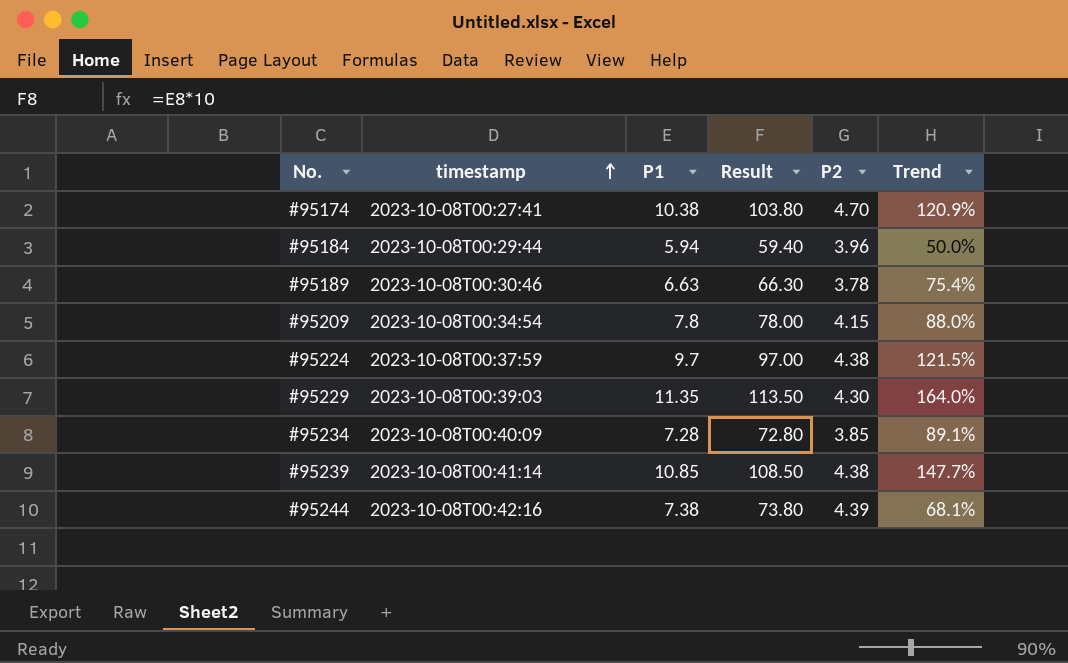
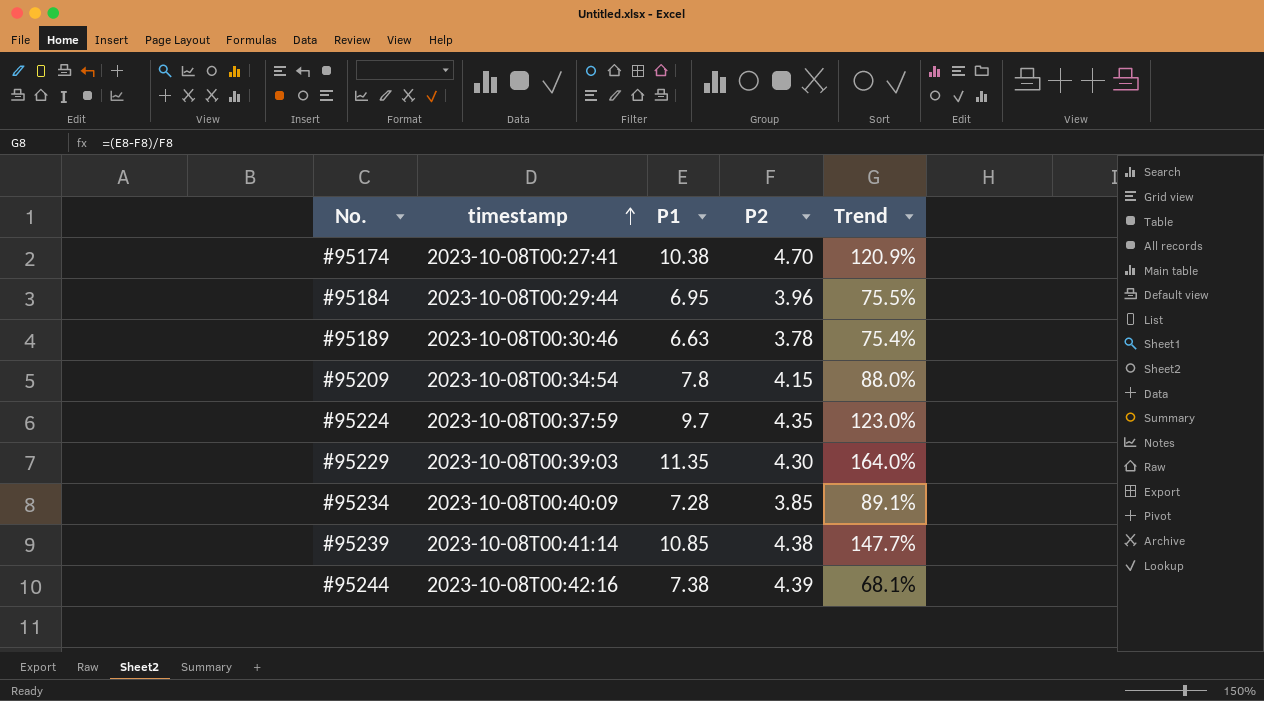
column Result | formula: [P1] * 10 -> none
#95184 | P1: 5.94 -> 6.95
#95184 | Trend: 50.0% -> 75.5%
#95224 | P2: 4.38 -> 4.35
#95224 | Trend: 121.5% -> 123.0%

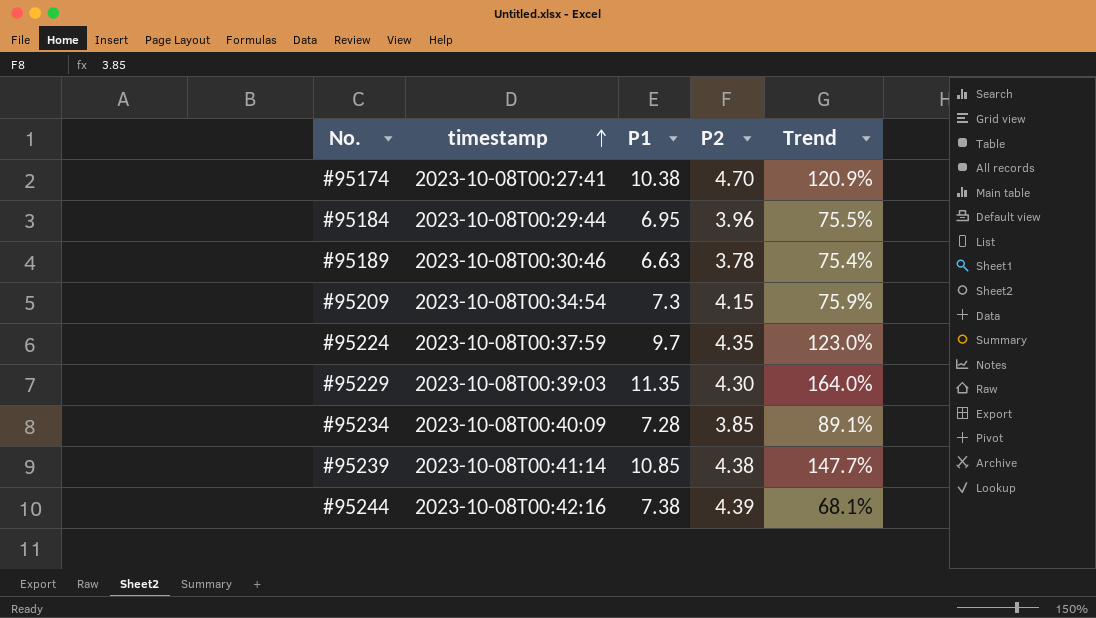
#95209 | P1: 7.8 -> 7.3
#95209 | Trend: 88.0% -> 75.9%

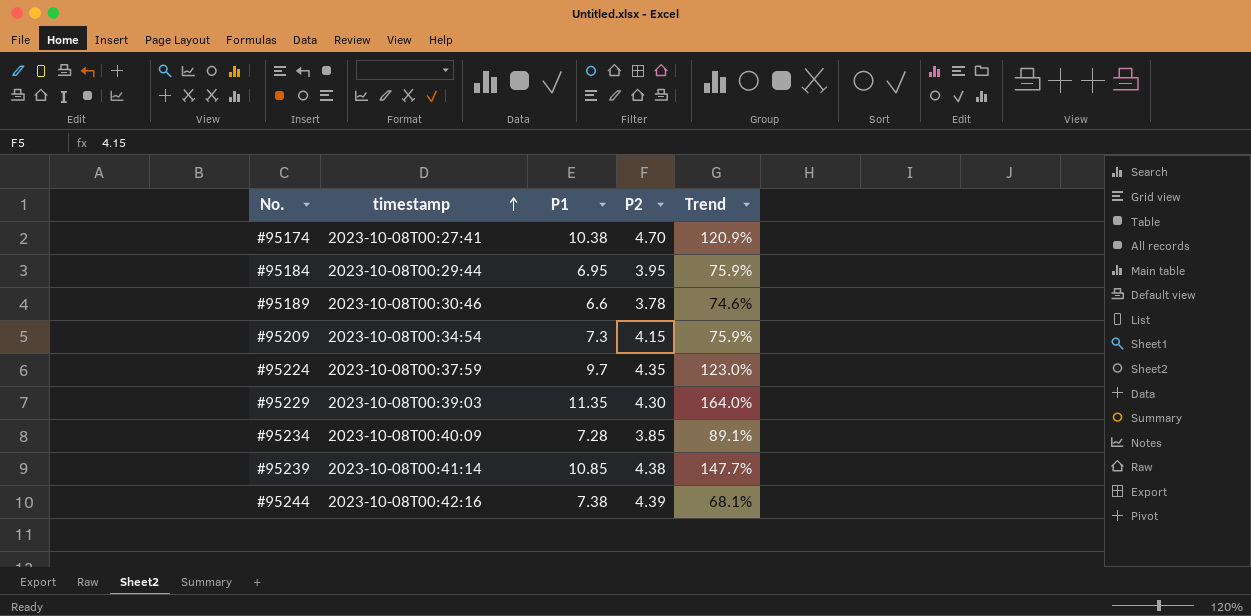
#95184 | P2: 3.96 -> 3.95
#95184 | Trend: 75.5% -> 75.9%
#95189 | P1: 6.63 -> 6.6
#95189 | Trend: 75.4% -> 74.6%

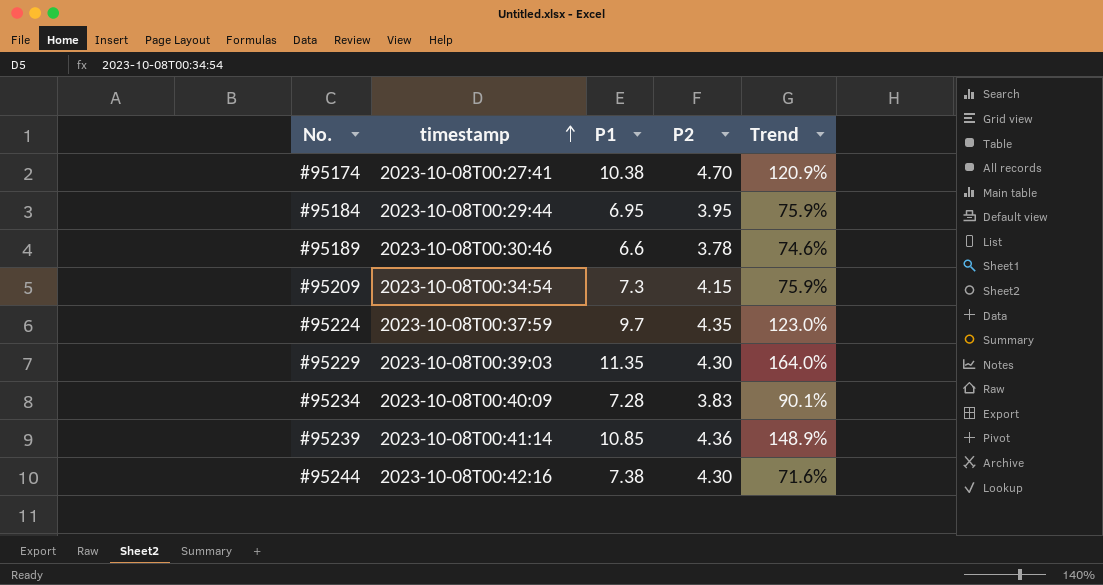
#95234 | P2: 3.85 -> 3.83
#95234 | Trend: 89.1% -> 90.1%
#95239 | P2: 4.38 -> 4.36
#95239 | Trend: 147.7% -> 148.9%
#95244 | P2: 4.39 -> 4.30
#95244 | Trend: 68.1% -> 71.6%

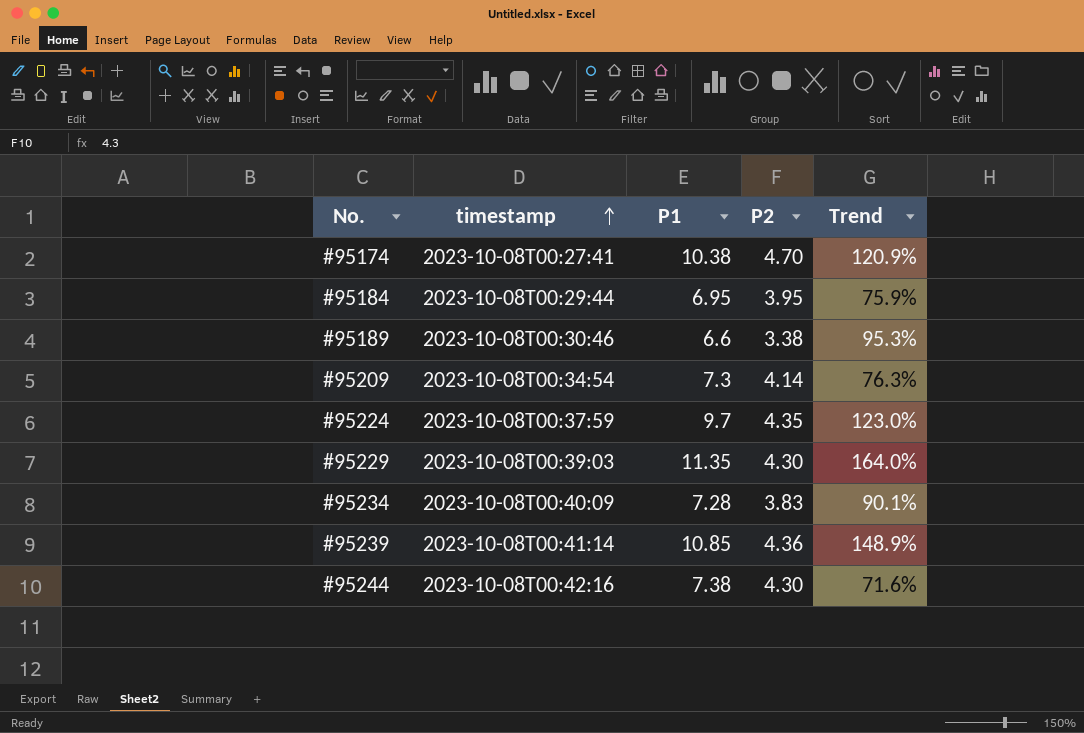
#95189 | P2: 3.78 -> 3.38
#95189 | Trend: 74.6% -> 95.3%
#95209 | P2: 4.15 -> 4.14
#95209 | Trend: 75.9% -> 76.3%

